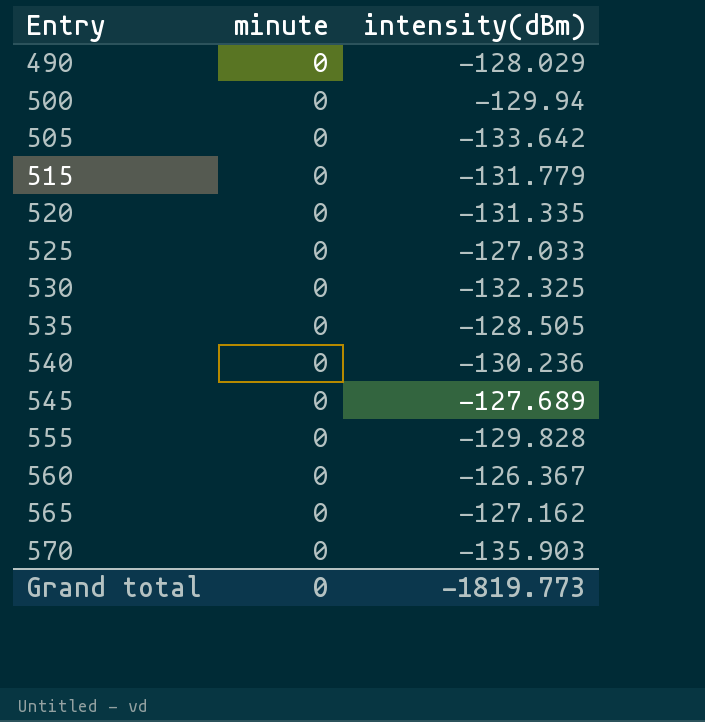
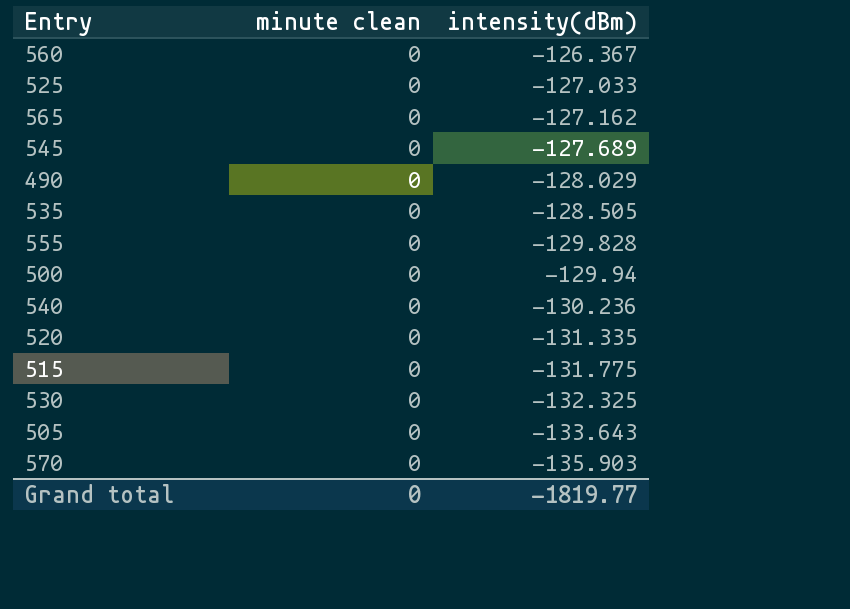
row order: Entry ascending -> intensity(dBm) descending
column name: minute -> minute clean
515 | intensity(dBm): -131.779 -> -131.775
505 | intensity(dBm): -133.642 -> -133.643
Grand total | intensity(dBm): -1819.773 -> -1819.77

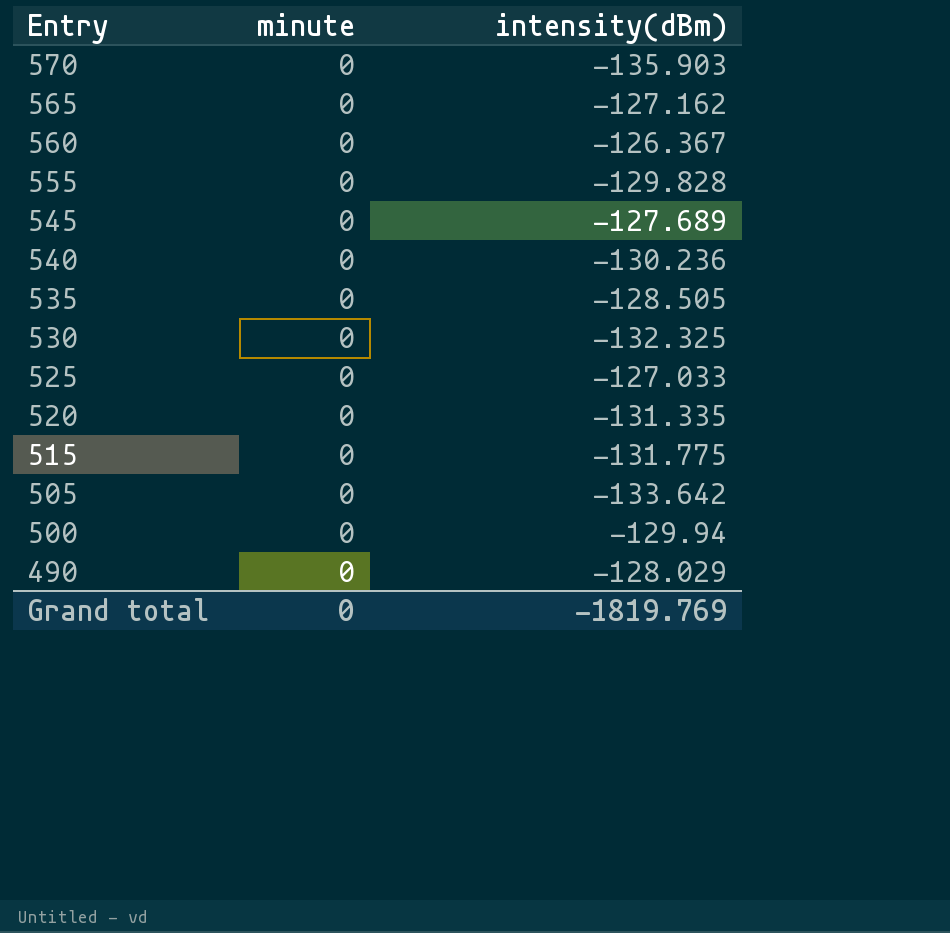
row order: intensity(dBm) descending -> Entry descending
column name: minute clean -> minute
505 | intensity(dBm): -133.643 -> -133.642
Grand total | intensity(dBm): -1819.77 -> -1819.769

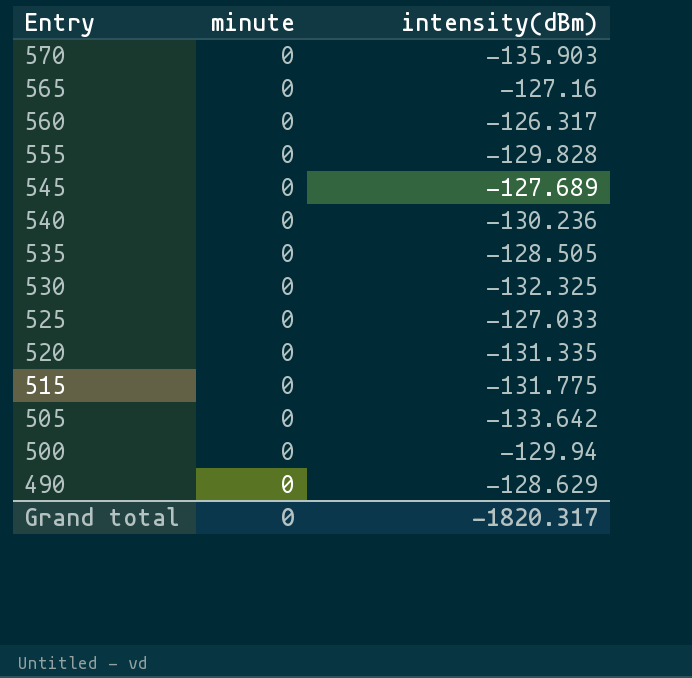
565 | intensity(dBm): -127.162 -> -127.16
560 | intensity(dBm): -126.367 -> -126.317
490 | intensity(dBm): -128.029 -> -128.629
Grand total | intensity(dBm): -1819.769 -> -1820.317

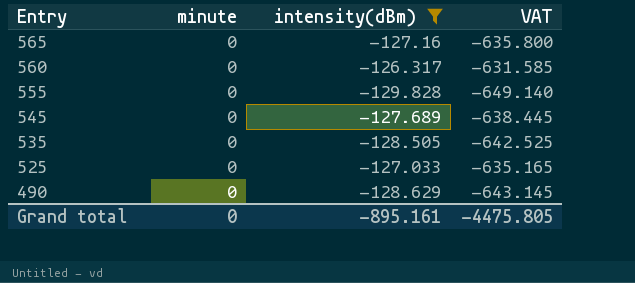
filter: none -> intensity(dBm) >= -129.828
column VAT | formula: none -> [intensity(dBm)] * 5
Grand total | intensity(dBm): -1820.317 -> -895.161

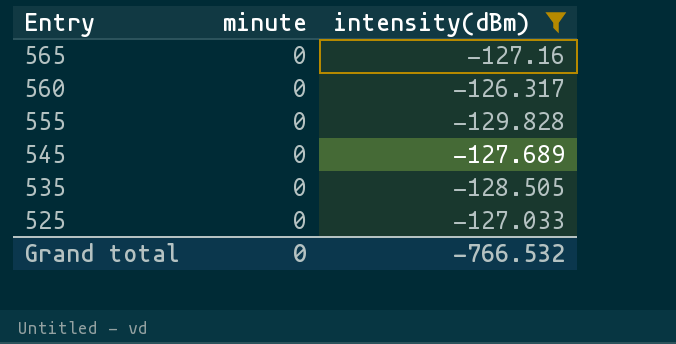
column VAT | formula: [intensity(dBm)] * 5 -> none
row 490: 0 | -128.629 | -643.145 -> none
Grand total | intensity(dBm): -895.161 -> -766.532

